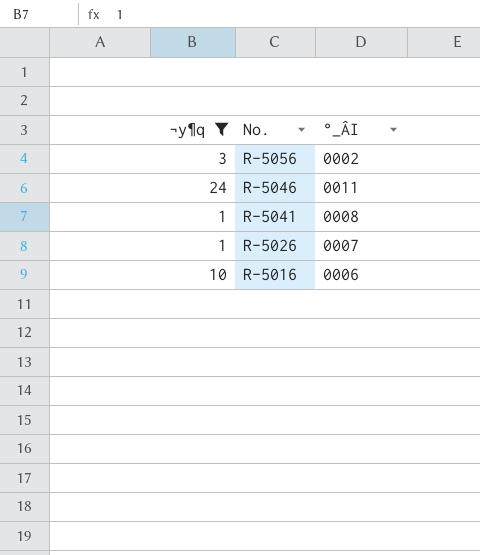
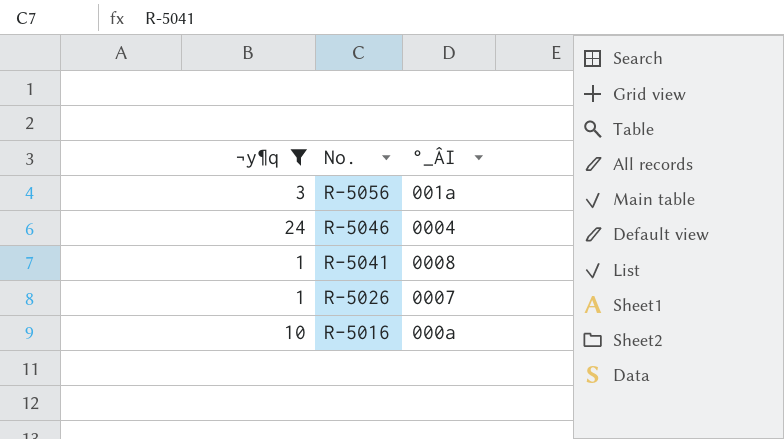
R-5056 | °_ÂI: 0002 -> 001a
R-5046 | °_ÂI: 0011 -> 0004
R-5016 | °_ÂI: 0006 -> 000a

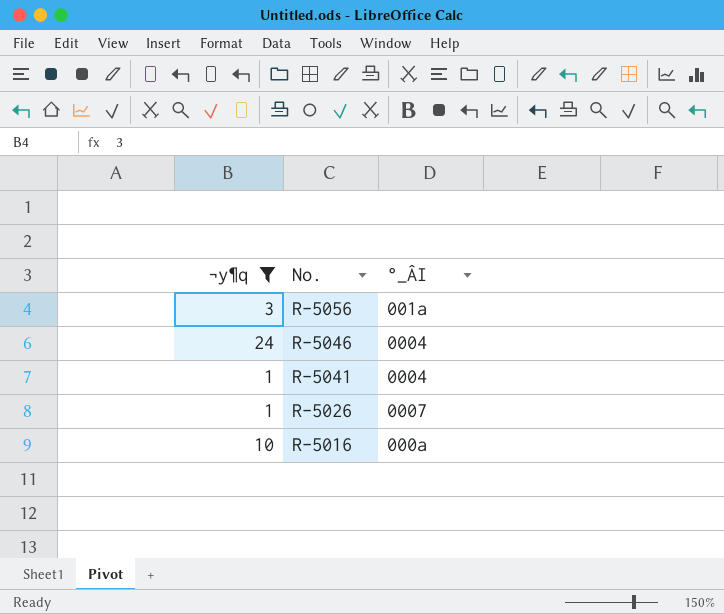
R-5041 | °_ÂI: 0008 -> 0004

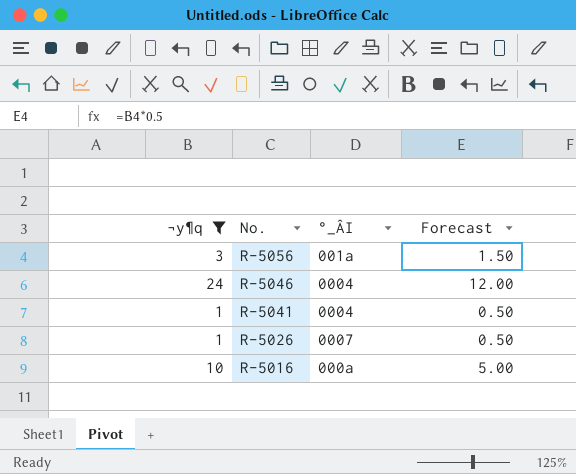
column Forecast | formula: none -> [¬y¶q] * 0.5

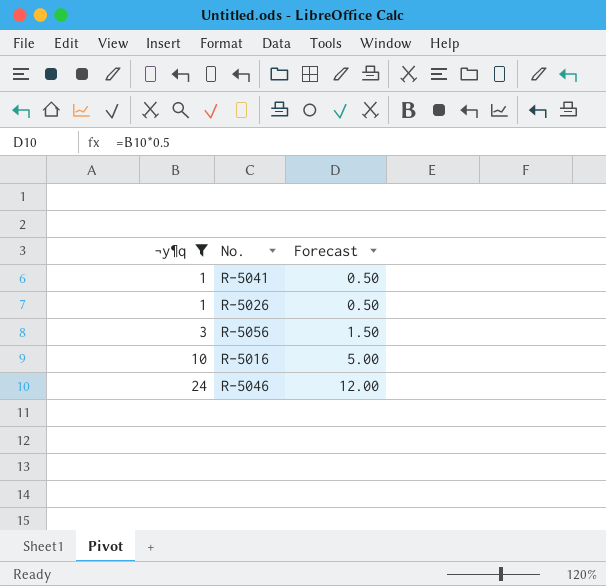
row order: No. descending -> ¬y¶q ascending
column °_ÂI | position: 3 -> none

